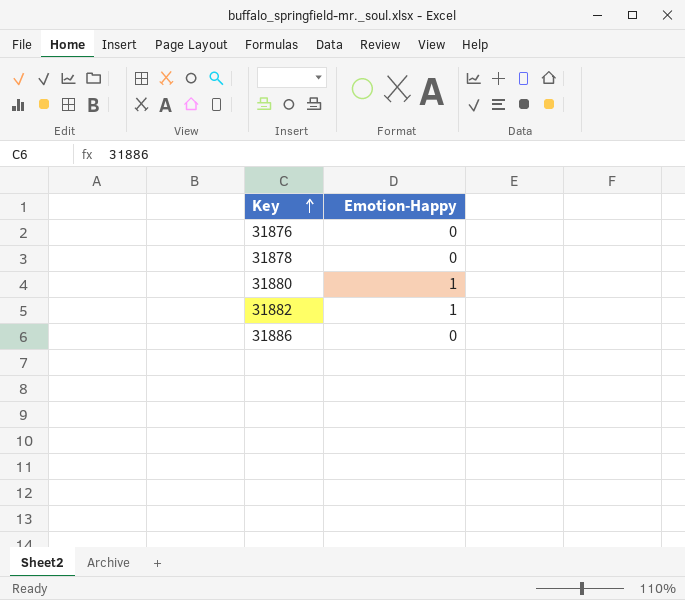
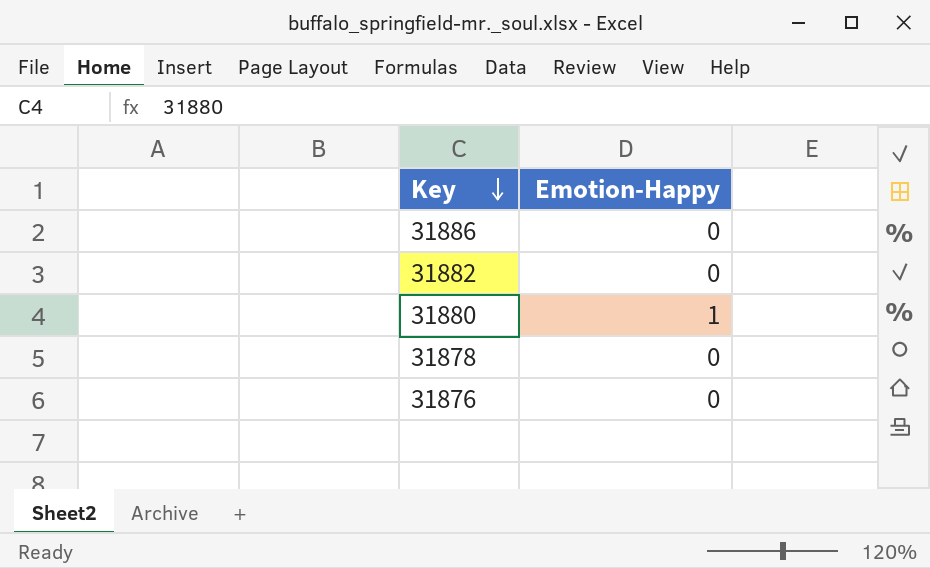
row order: Key ascending -> Key descending
31882 | Emotion-Happy: 1 -> 0

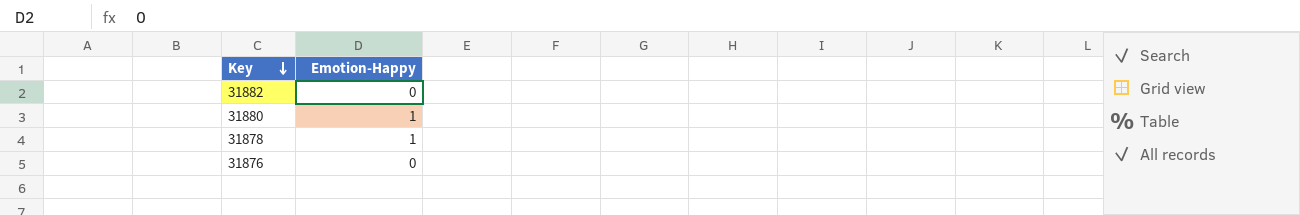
row 31886: 0 -> none
31878 | Emotion-Happy: 0 -> 1

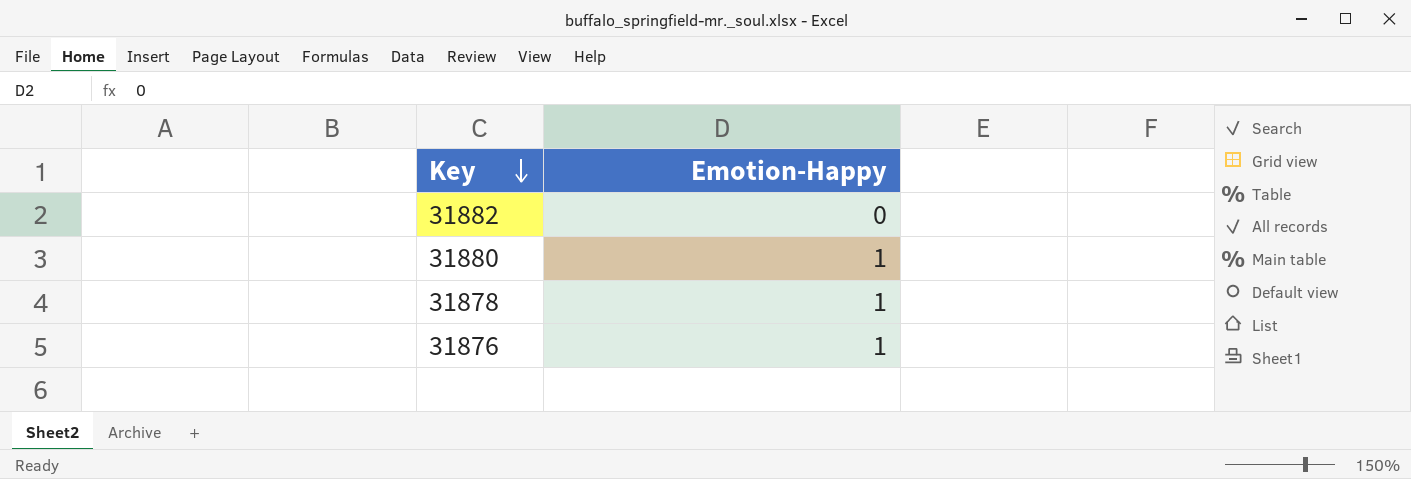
31876 | Emotion-Happy: 0 -> 1

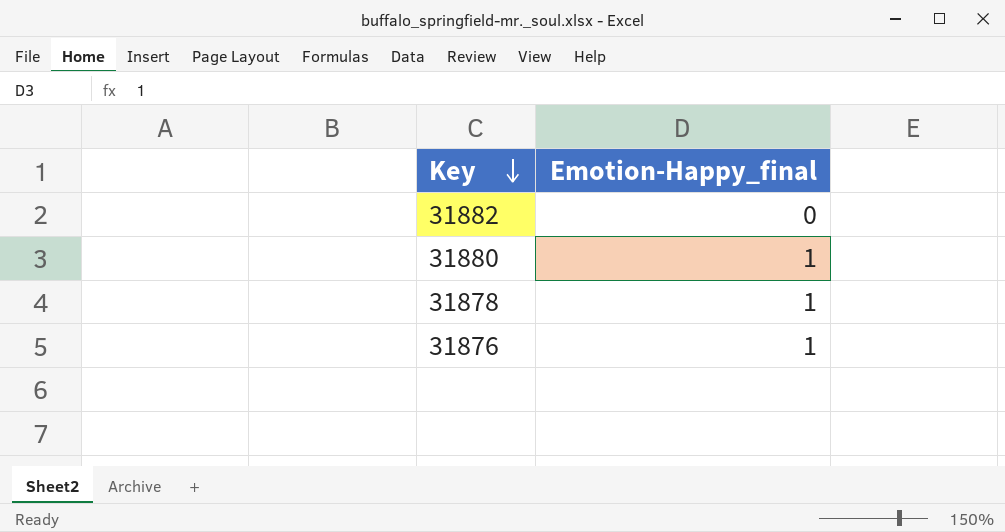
column name: Emotion-Happy -> Emotion-Happy_final

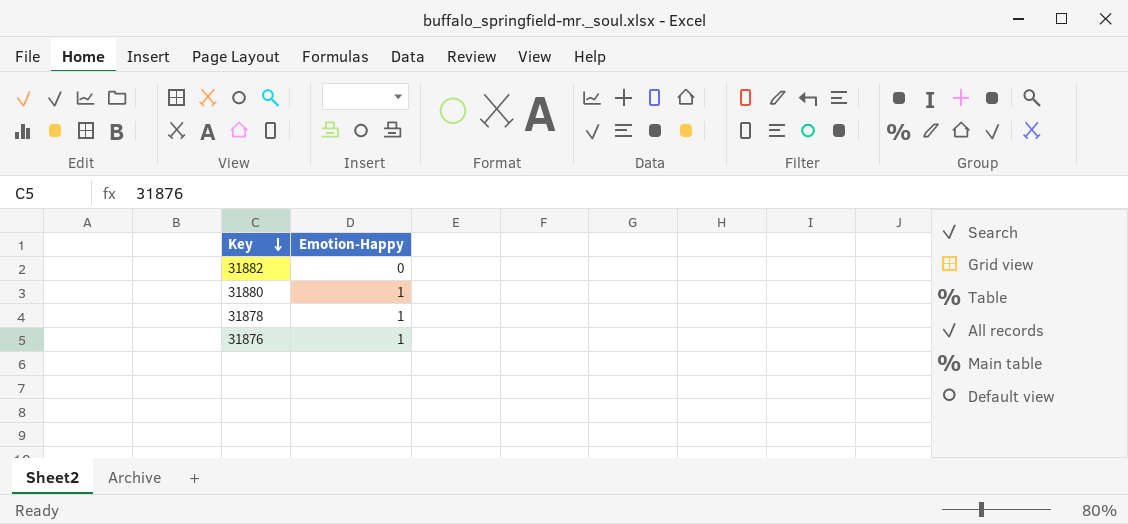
column name: Emotion-Happy_final -> Emotion-Happy

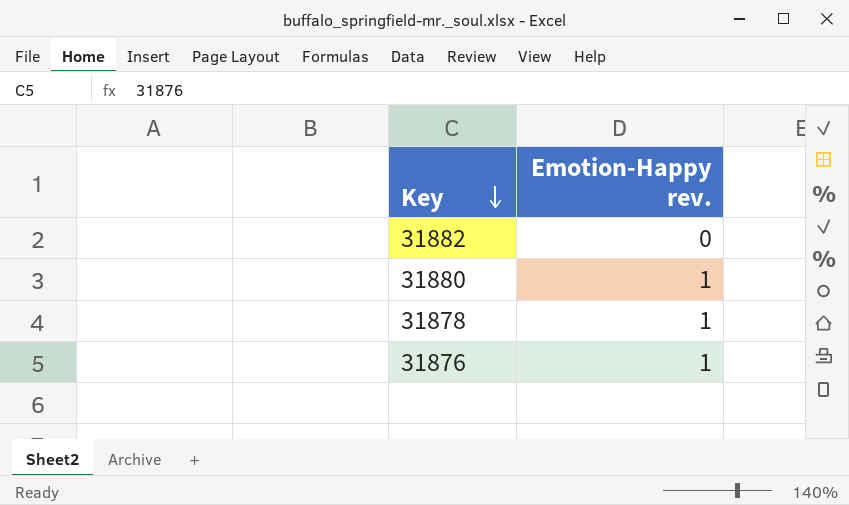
column name: Emotion-Happy -> Emotion-Happy rev.

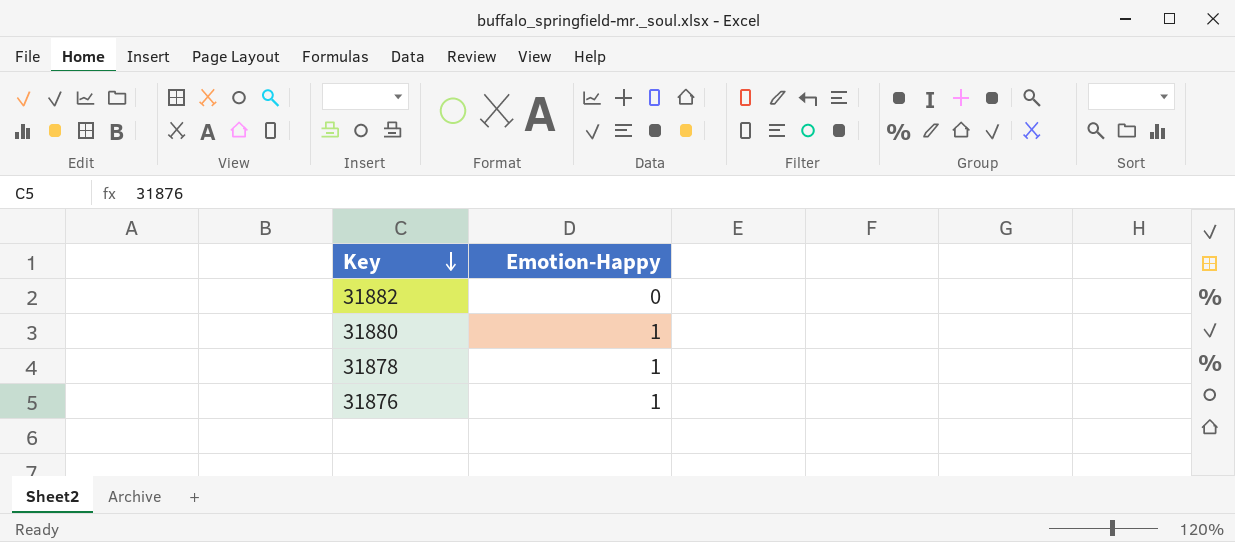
column name: Emotion-Happy rev. -> Emotion-Happy

